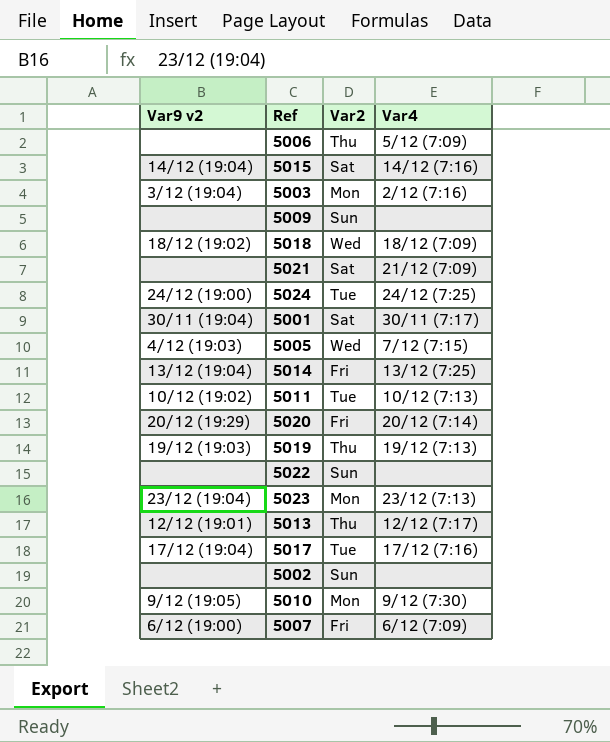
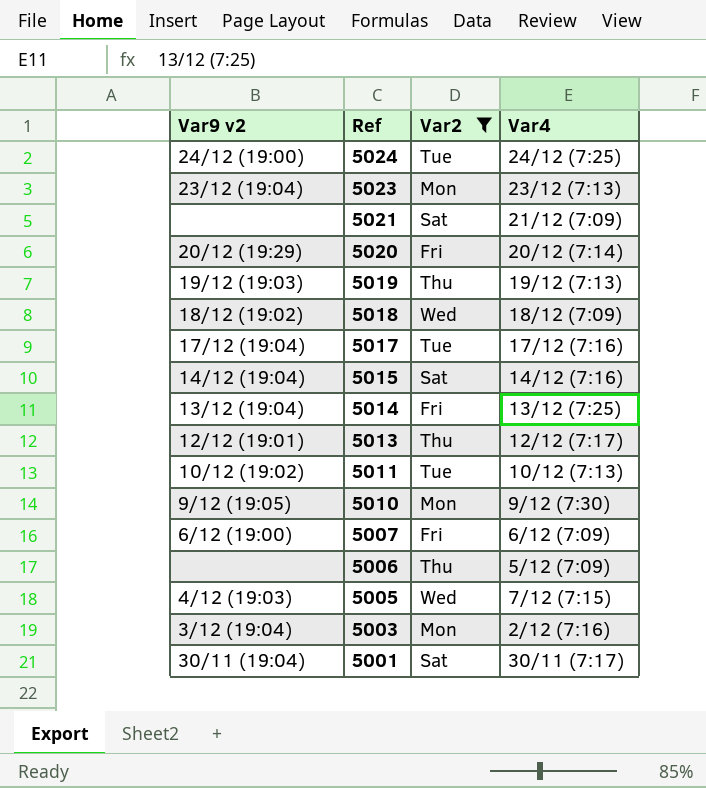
filter: none -> Var2 != Sun
row order: none -> Ref descending

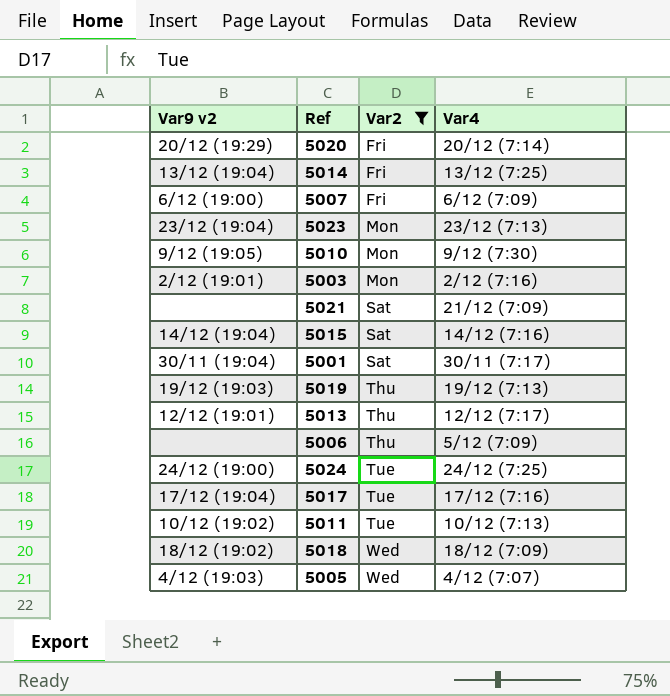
row order: Ref descending -> Var2 ascending
5003 | Var9 v2: 3/12 (19:04) -> 2/12 (19:01)
5005 | Var4: 7/12 (7:15) -> 4/12 (7:07)

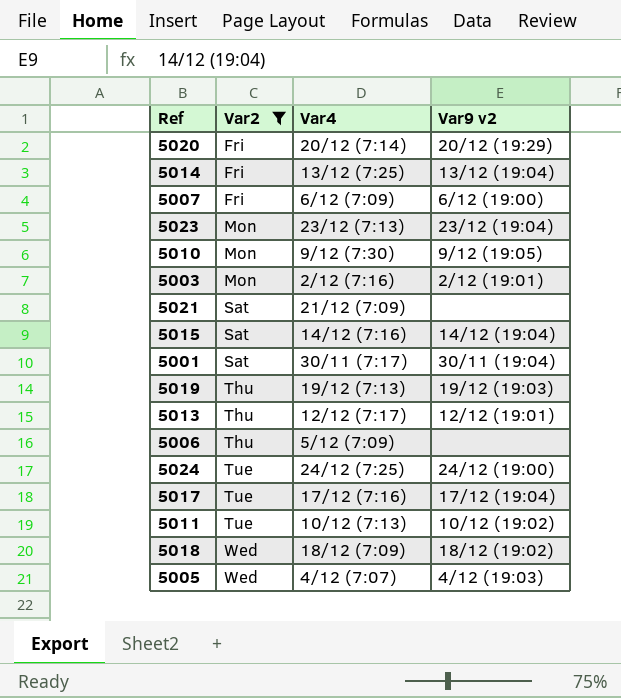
column Var9 v2 | position: 1 -> 4

